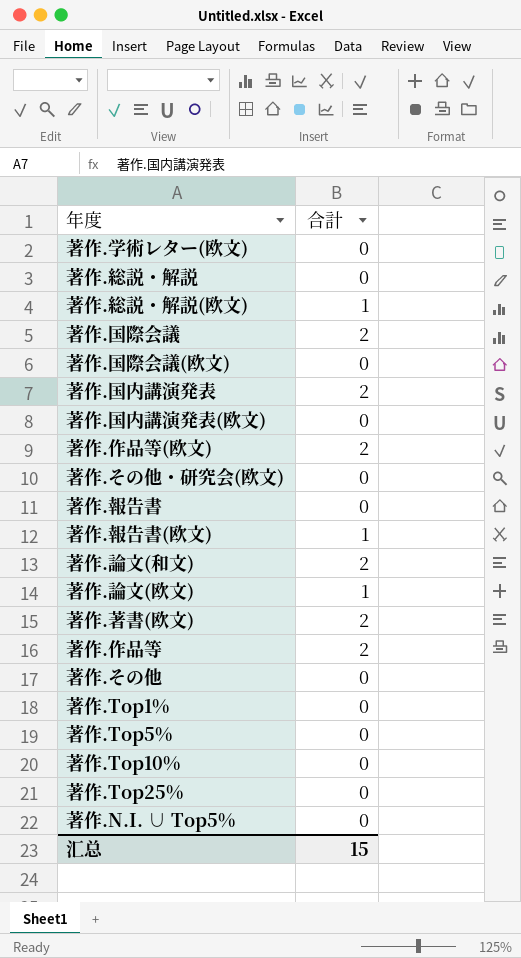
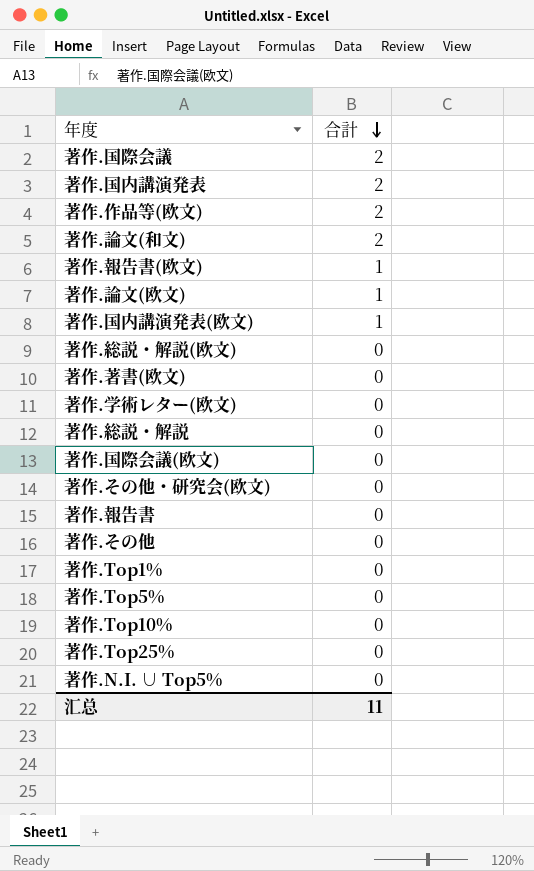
row order: none -> 合計 descending
row 著作.作品等: 2 -> none
著作.国内講演発表(欧文) | 合計: 0 -> 1
著作.総説・解説(欧文) | 合計: 1 -> 0
著作.著書(欧文) | 合計: 2 -> 0
汇总 | 合計: 15 -> 11

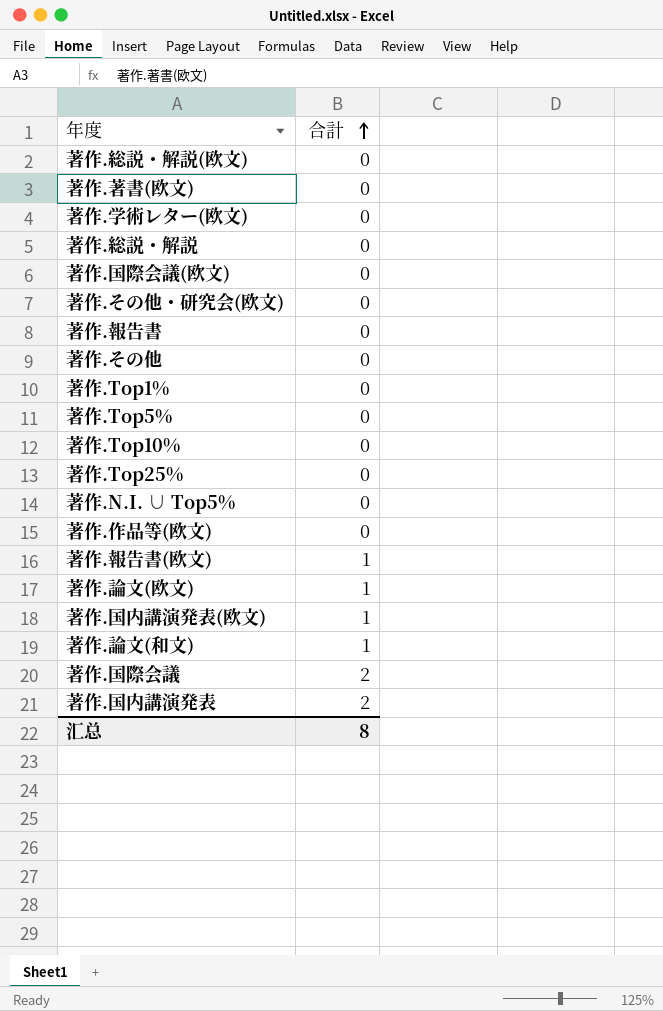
row order: 合計 descending -> 合計 ascending
著作.作品等(欧文) | 合計: 2 -> 0
著作.論文(和文) | 合計: 2 -> 1
汇总 | 合計: 11 -> 8

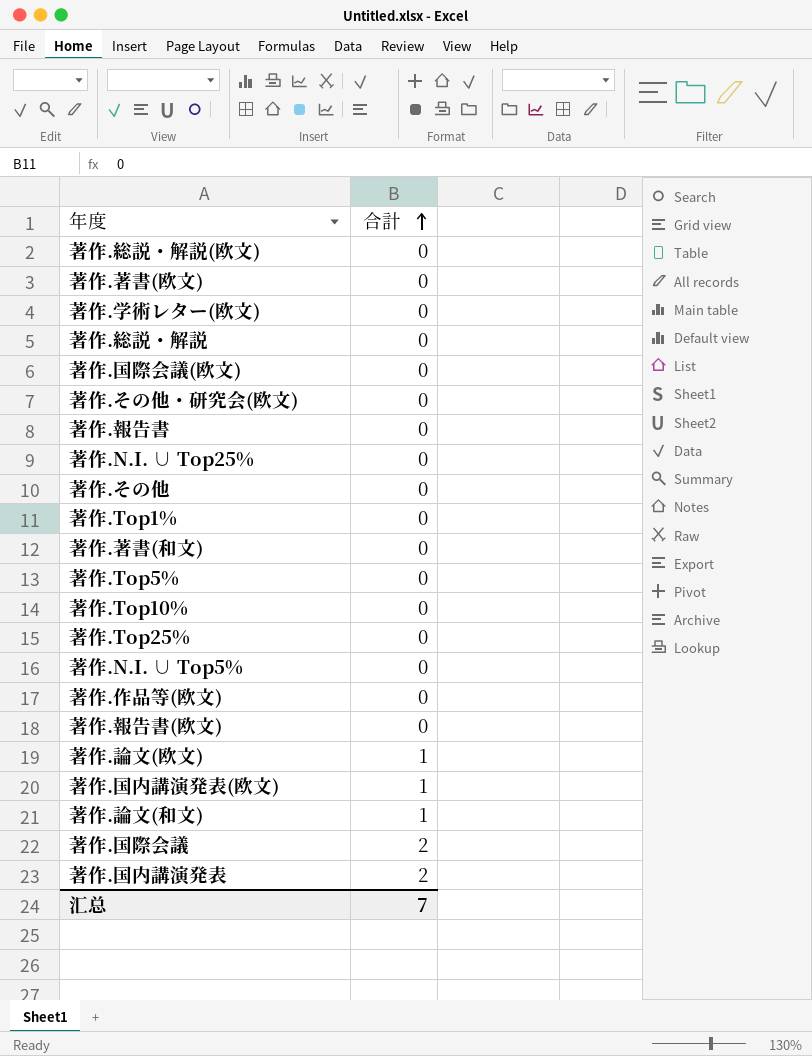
row 著作.N.I. ∪ Top25%: none -> 0
row 著作.著書(和文): none -> 0
著作.報告書(欧文) | 合計: 1 -> 0
汇总 | 合計: 8 -> 7

